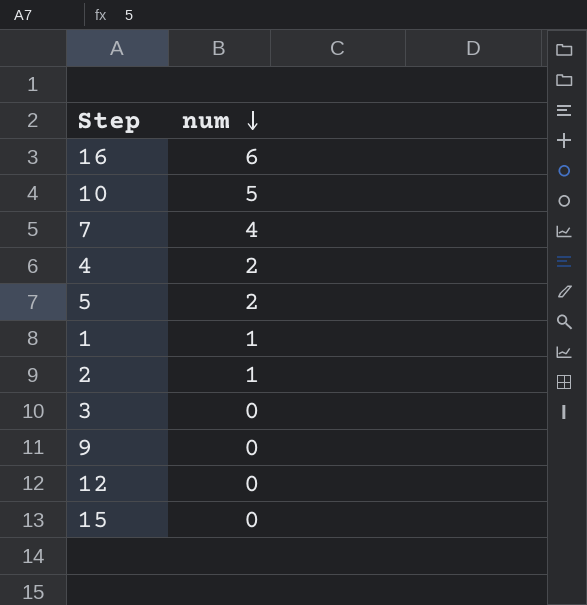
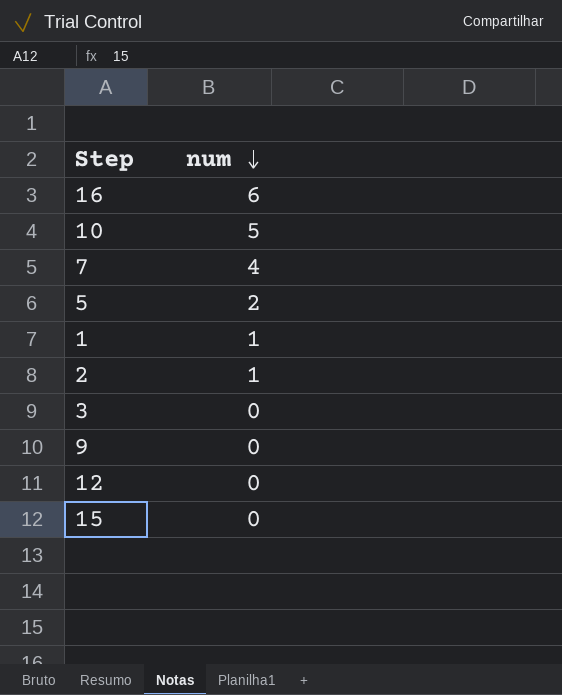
row 4: 2 -> none

